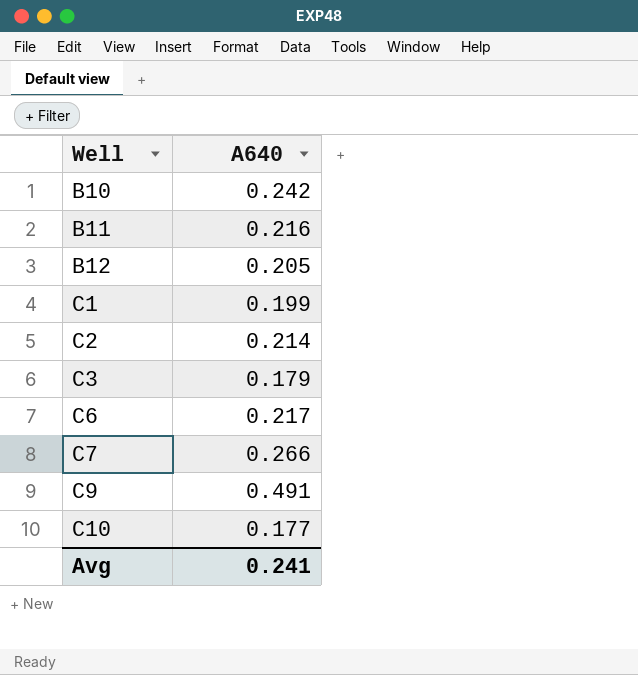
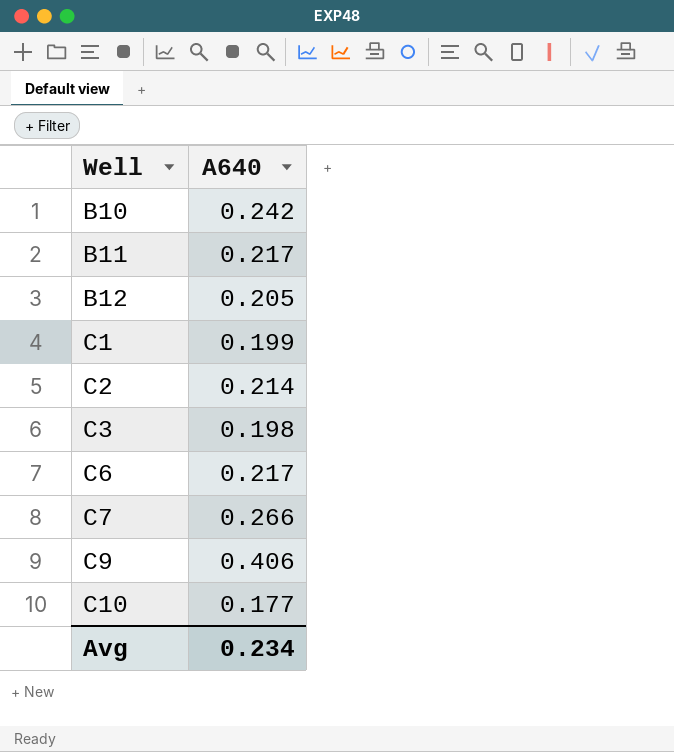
B11 | A640: 0.216 -> 0.217
C3 | A640: 0.179 -> 0.198
C9 | A640: 0.491 -> 0.406
Avg | A640: 0.241 -> 0.234

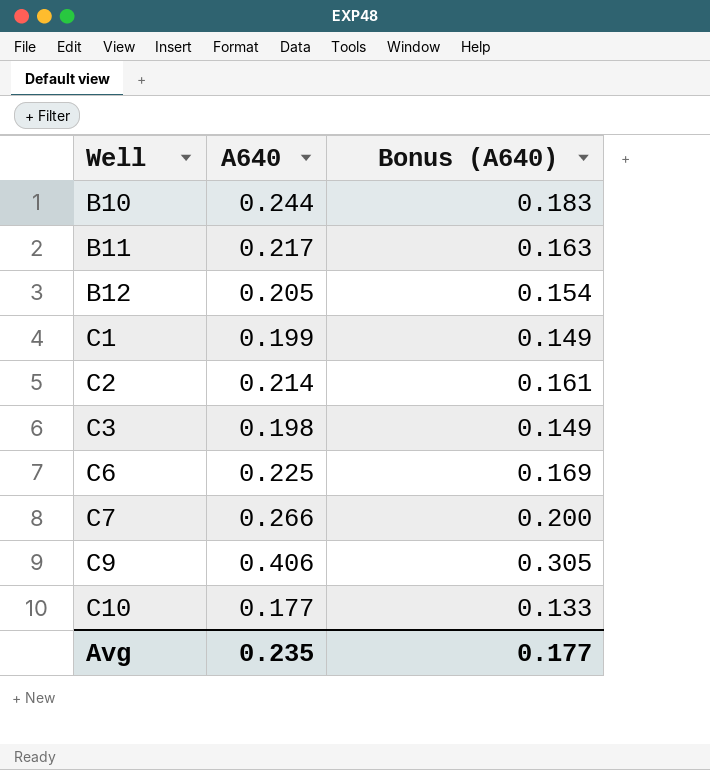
column Bonus (A640) | formula: none -> [A640] * 0.75
B10 | A640: 0.242 -> 0.244
C6 | A640: 0.217 -> 0.225
Avg | A640: 0.234 -> 0.235

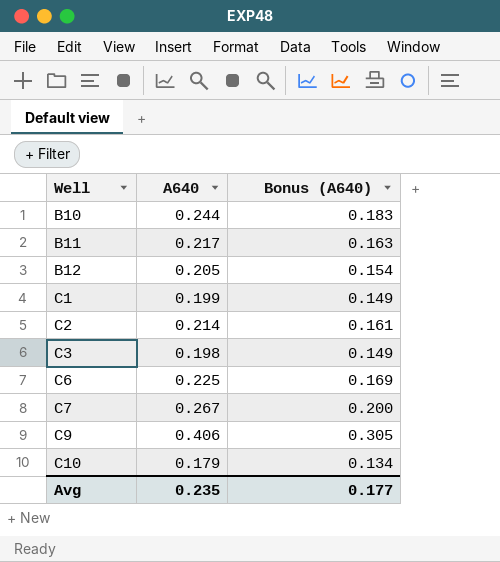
C7 | A640: 0.266 -> 0.267
C10 | A640: 0.177 -> 0.179
C10 | Bonus (A640): 0.133 -> 0.134

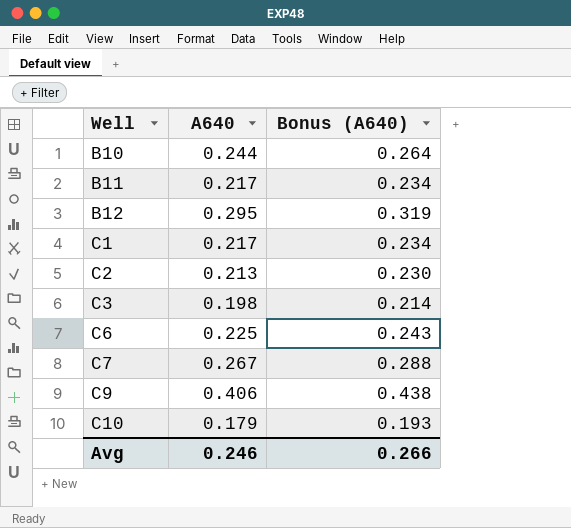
column Bonus (A640) | formula: [A640] * 0.75 -> [A640] * 1.08
B12 | A640: 0.205 -> 0.295
C1 | A640: 0.199 -> 0.217
C2 | A640: 0.214 -> 0.213
Avg | A640: 0.235 -> 0.246
Avg | Bonus (A640): 0.177 -> 0.266

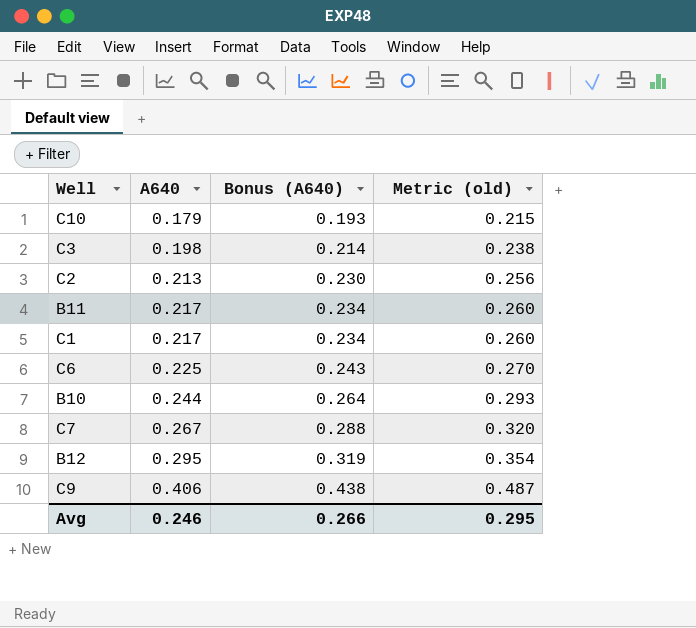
row order: Well ascending -> A640 ascending
column Metric (old) | formula: none -> [A640] * 1.2

